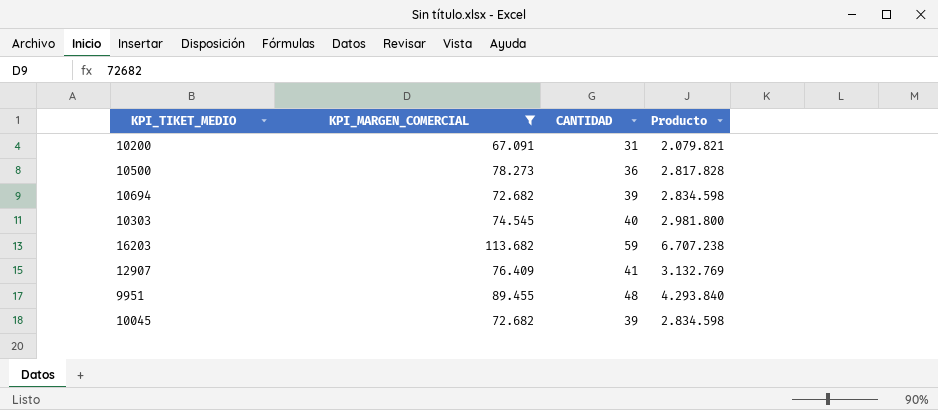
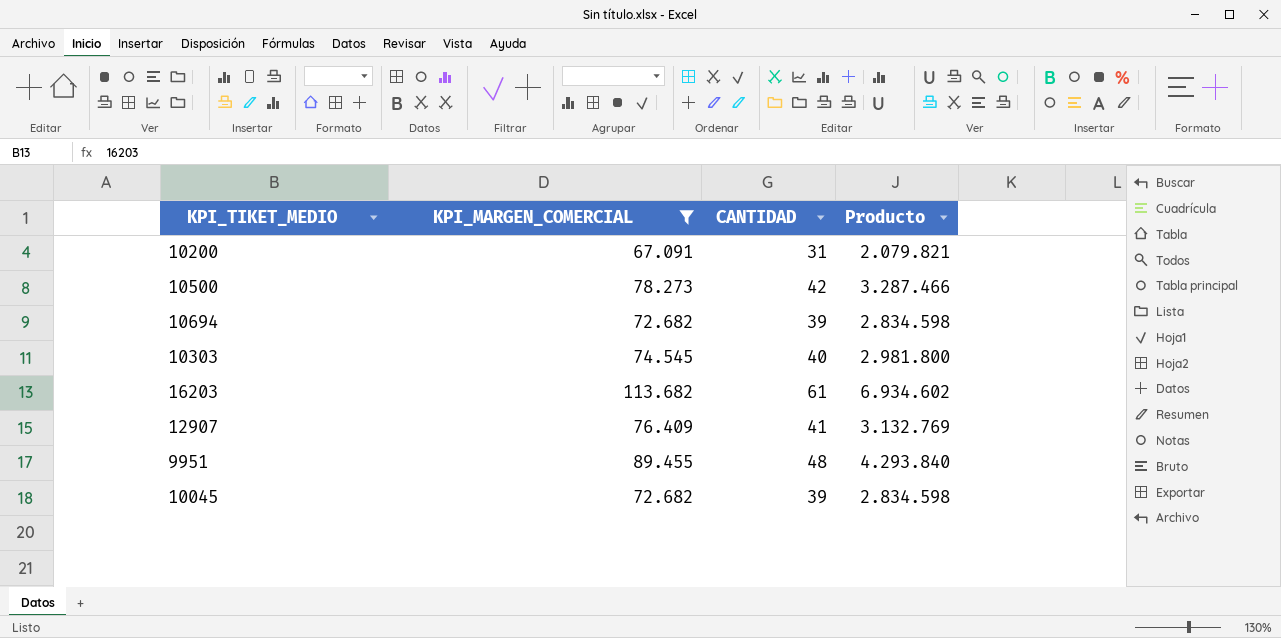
10500 | CANTIDAD: 36 -> 42
10500 | Producto: 2.817.828 -> 3.287.466
16203 | CANTIDAD: 59 -> 61
16203 | Producto: 6.707.238 -> 6.934.602

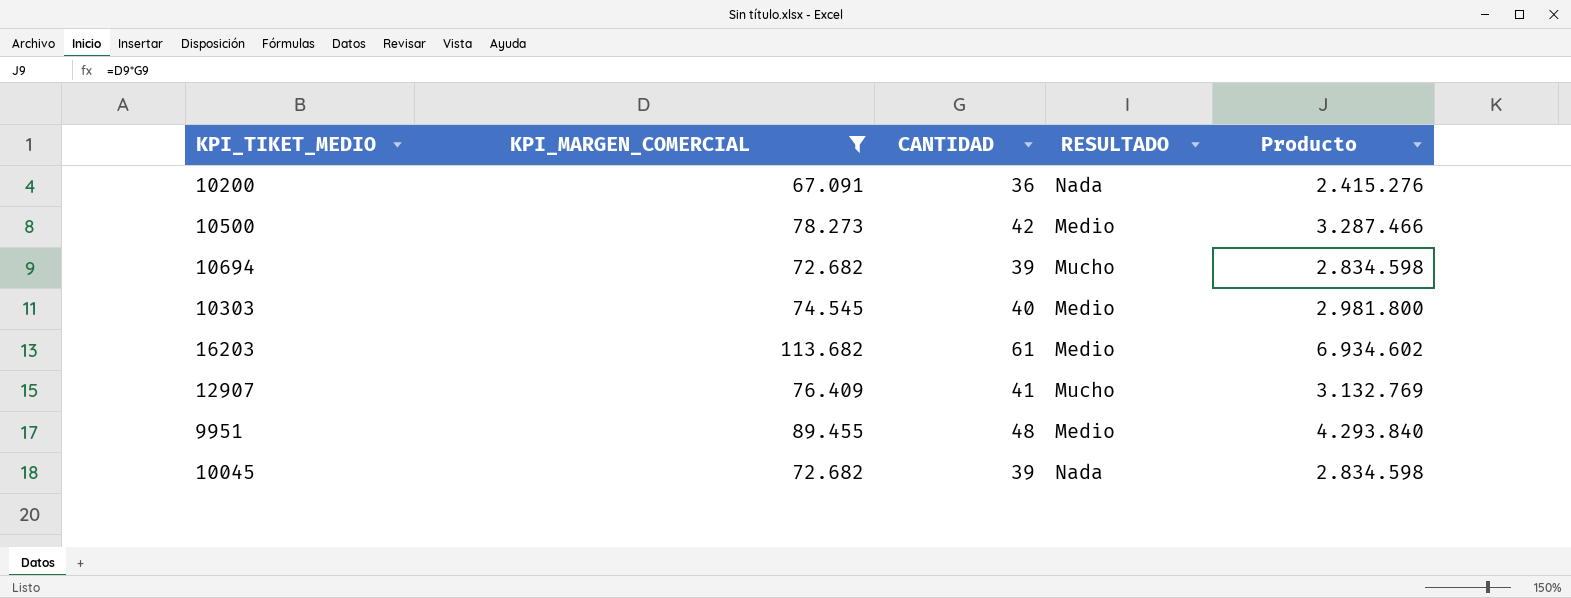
column RESULTADO | position: none -> 4
10200 | CANTIDAD: 31 -> 36
10200 | Producto: 2.079.821 -> 2.415.276

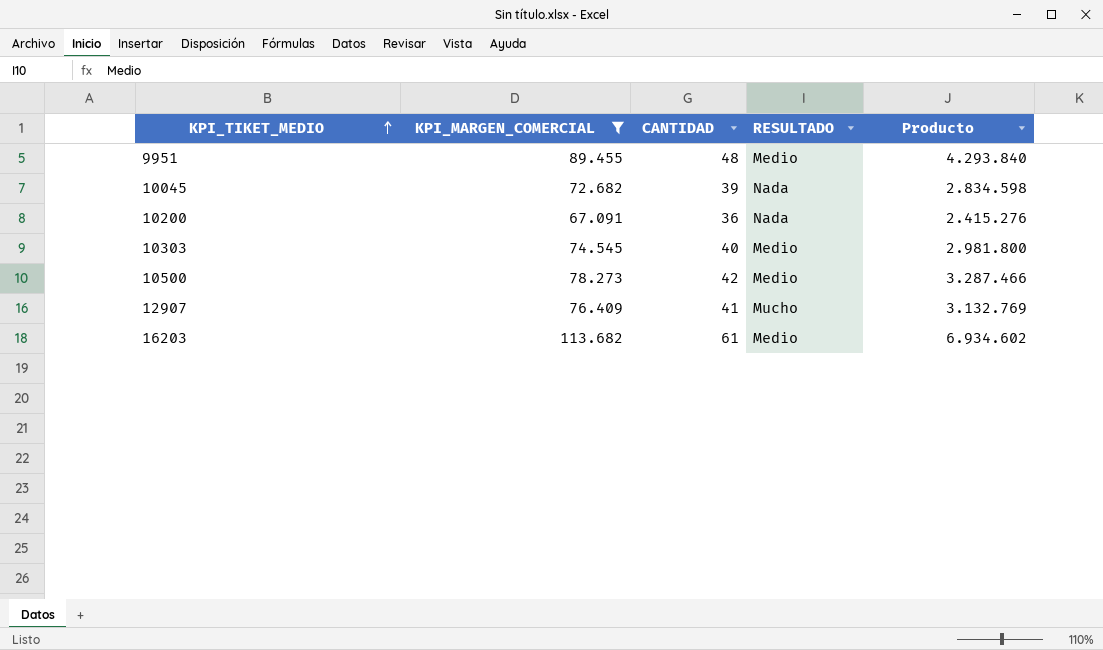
row order: none -> KPI_TIKET_MEDIO ascending
row 10694: 72.682 | 39 | Mucho | 2.834.598 -> none

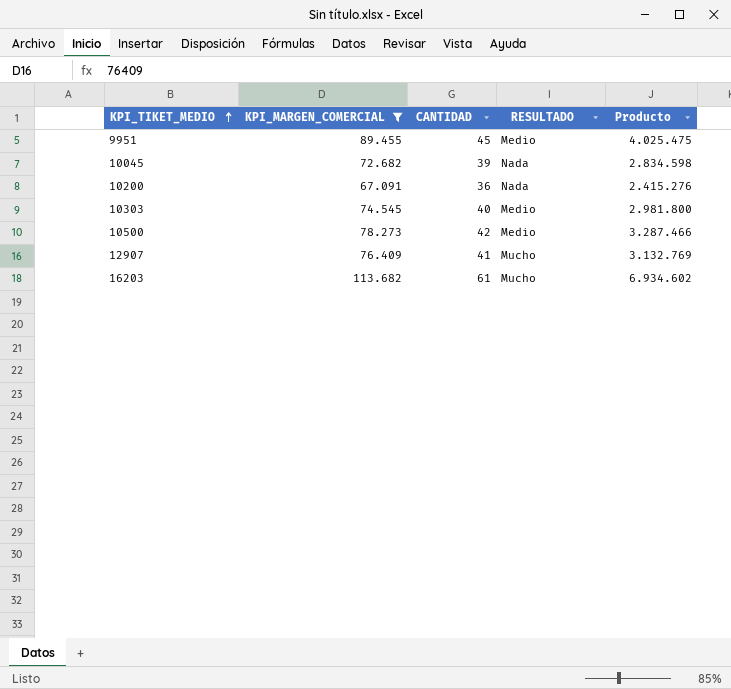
9951 | CANTIDAD: 48 -> 45
9951 | Producto: 4.293.840 -> 4.025.475
16203 | RESULTADO: Medio -> Mucho

